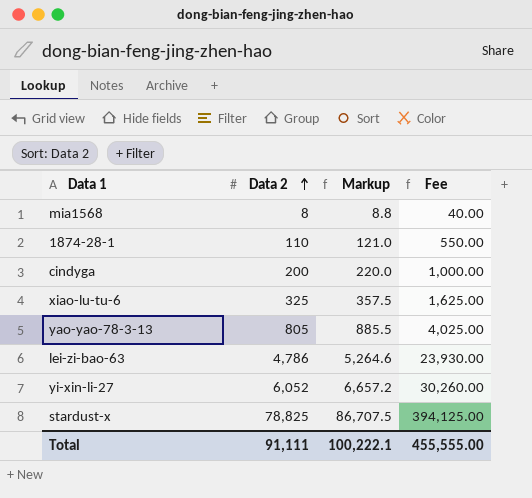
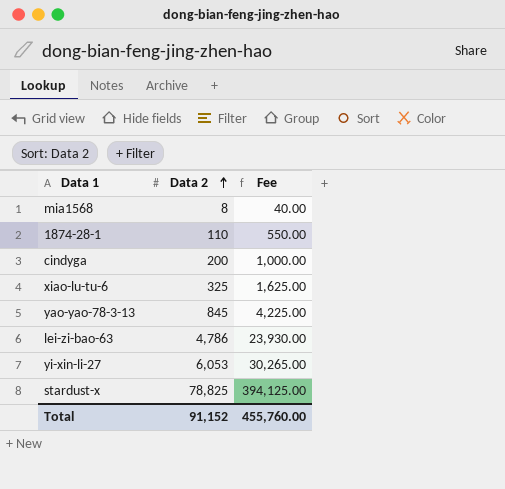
column Markup | formula: [Data 2] * 1.1 -> none
yao-yao-78-3-13 | Data 2: 805 -> 845
yao-yao-78-3-13 | Fee: 4,025.00 -> 4,225.00
yi-xin-li-27 | Data 2: 6,052 -> 6,053
yi-xin-li-27 | Fee: 30,260.00 -> 30,265.00
Total | Data 2: 91,111 -> 91,152
Total | Fee: 455,555.00 -> 455,760.00

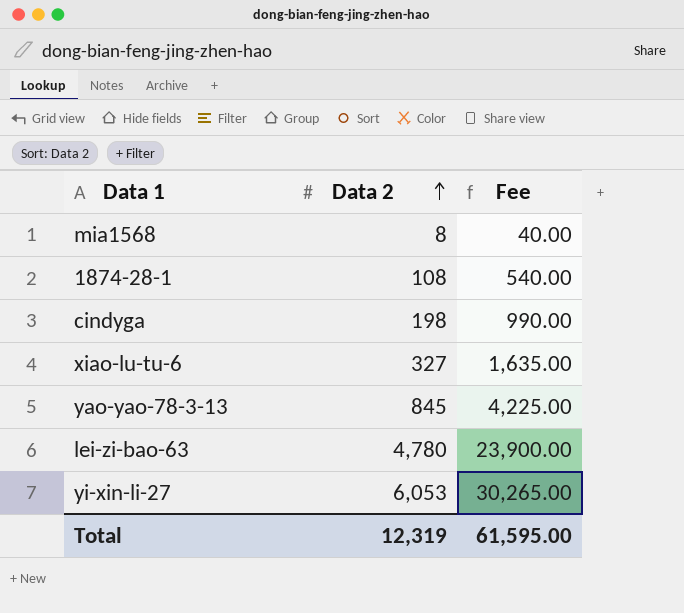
row stardust-x: 78,825 | 394,125.00 -> none
1874-28-1 | Data 2: 110 -> 108
1874-28-1 | Fee: 550.00 -> 540.00
cindyga | Data 2: 200 -> 198
cindyga | Fee: 1,000.00 -> 990.00
xiao-lu-tu-6 | Data 2: 325 -> 327
xiao-lu-tu-6 | Fee: 1,625.00 -> 1,635.00
lei-zi-bao-63 | Data 2: 4,786 -> 4,780
lei-zi-bao-63 | Fee: 23,930.00 -> 23,900.00
Total | Data 2: 91,152 -> 12,319
Total | Fee: 455,760.00 -> 61,595.00

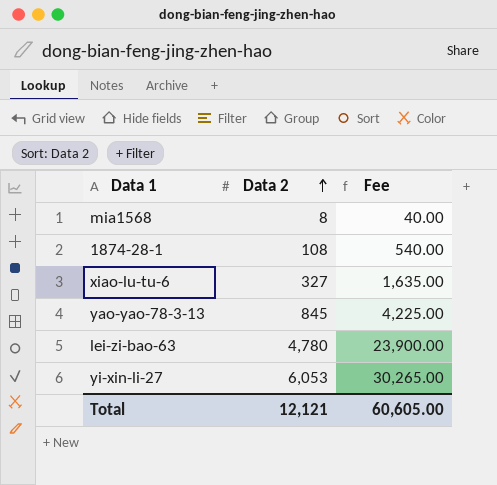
row cindyga: 198 | 990.00 -> none
Total | Data 2: 12,319 -> 12,121
Total | Fee: 61,595.00 -> 60,605.00

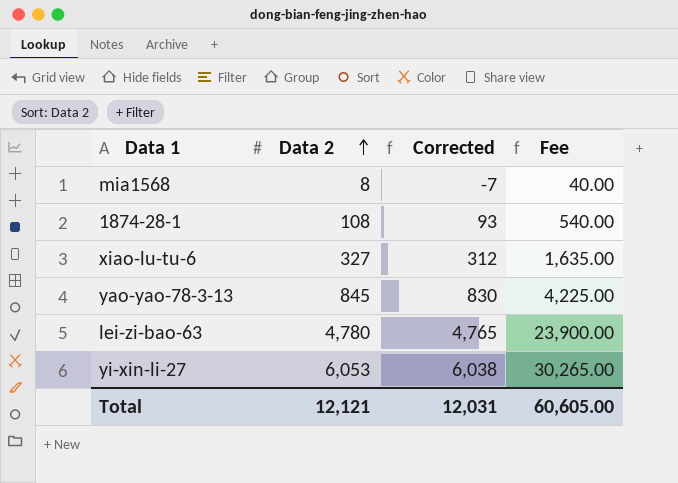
column Corrected | formula: none -> [Data 2] - 15

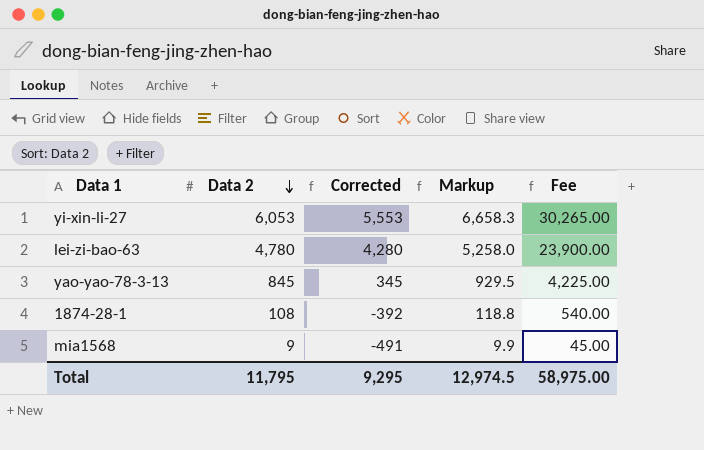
row order: Data 2 ascending -> Data 2 descending
column Corrected | formula: [Data 2] - 15 -> [Data 2] - 500
column Markup | formula: none -> [Data 2] * 1.1
row xiao-lu-tu-6: 327 | 312 | 1,635.00 -> none
mia1568 | Data 2: 8 -> 9
mia1568 | Fee: 40.00 -> 45.00
Total | Data 2: 12,121 -> 11,795
Total | Corrected: 12,031 -> 9,295
Total | Fee: 60,605.00 -> 58,975.00

